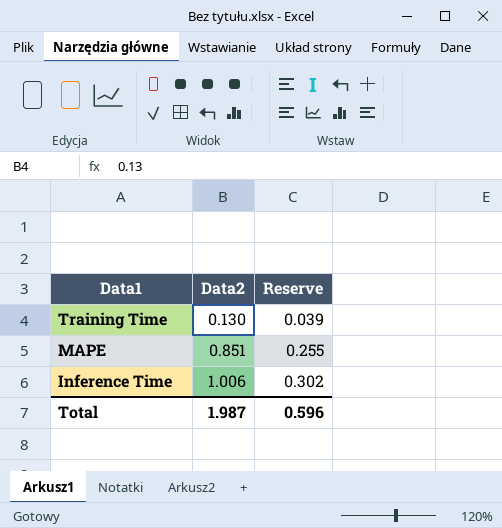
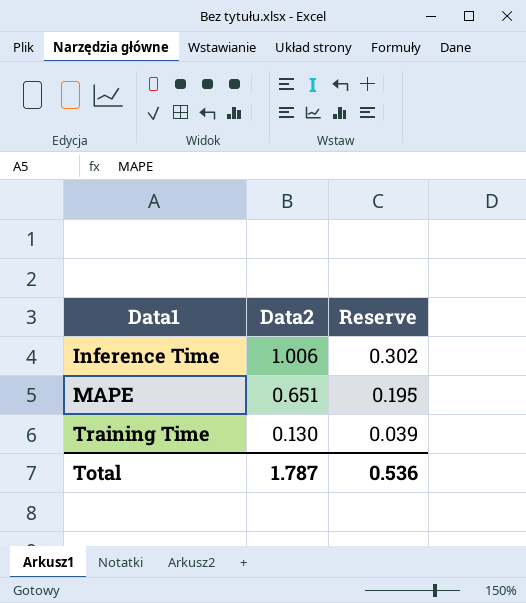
row order: Data1 descending -> Data1 ascending
MAPE | Data2: 0.851 -> 0.651
MAPE | Reserve: 0.255 -> 0.195
Total | Data2: 1.987 -> 1.787
Total | Reserve: 0.596 -> 0.536

